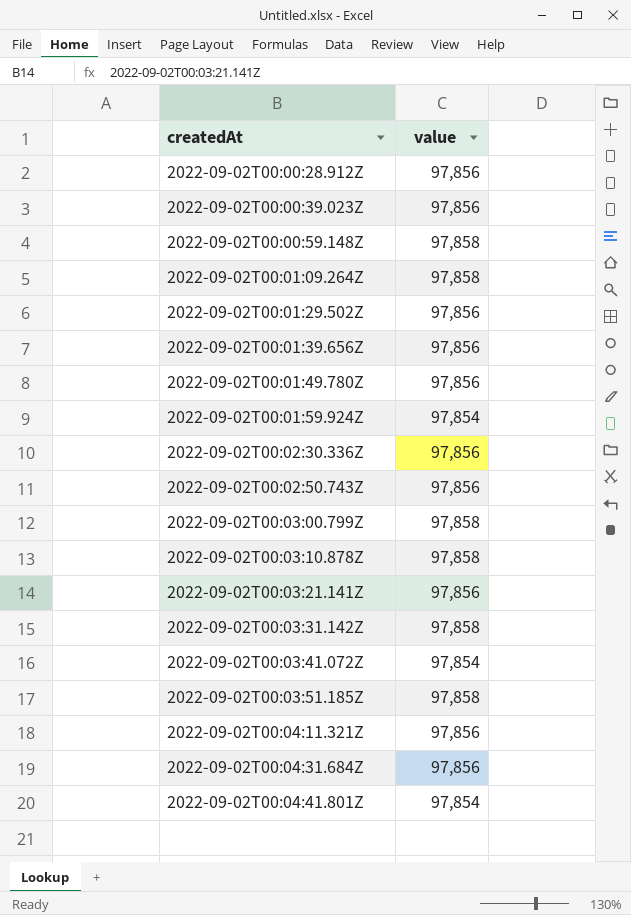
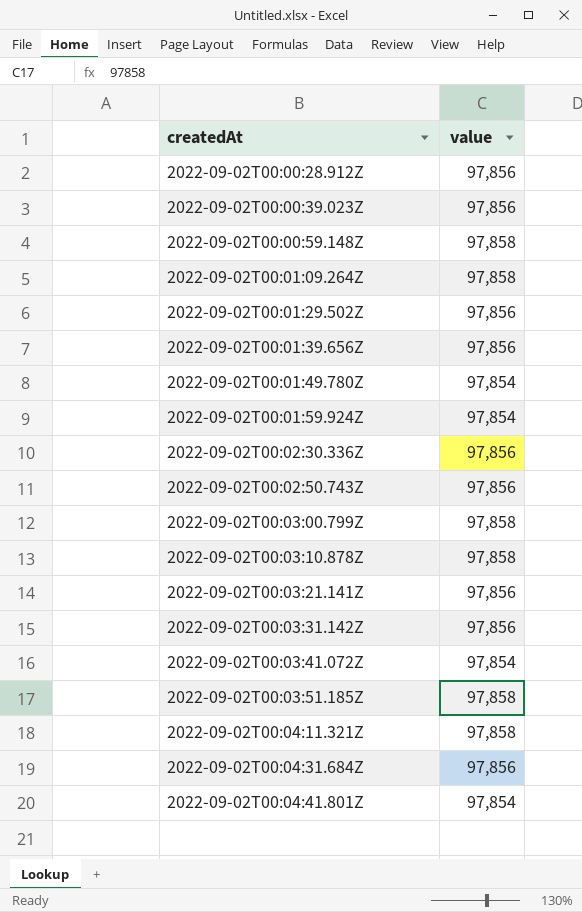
2022-09-02T00:01:49.780Z | value: 97,856 -> 97,854
2022-09-02T00:03:31.142Z | value: 97,858 -> 97,856
2022-09-02T00:04:11.321Z | value: 97,856 -> 97,858

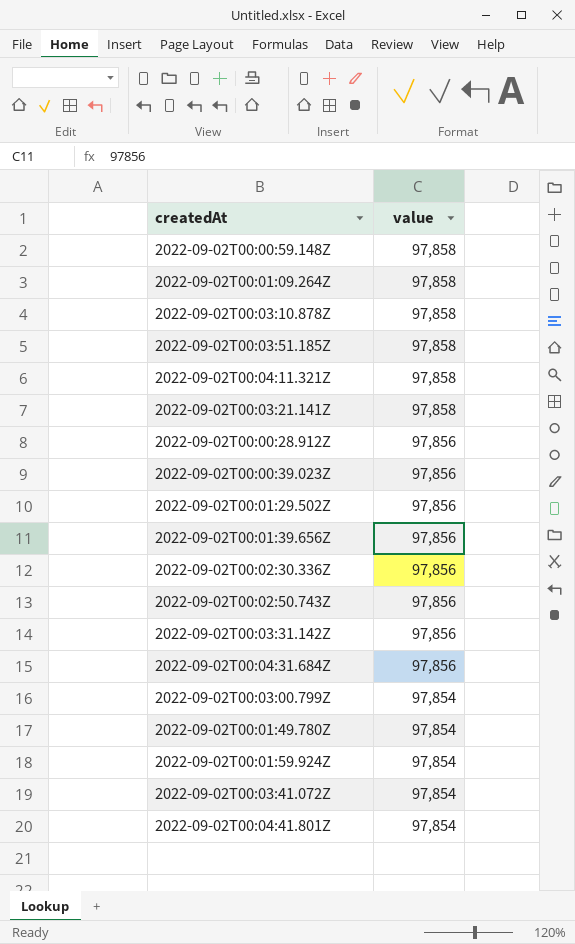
row order: createdAt ascending -> value descending
2022-09-02T00:03:21.141Z | value: 97,856 -> 97,858
2022-09-02T00:03:00.799Z | value: 97,858 -> 97,854

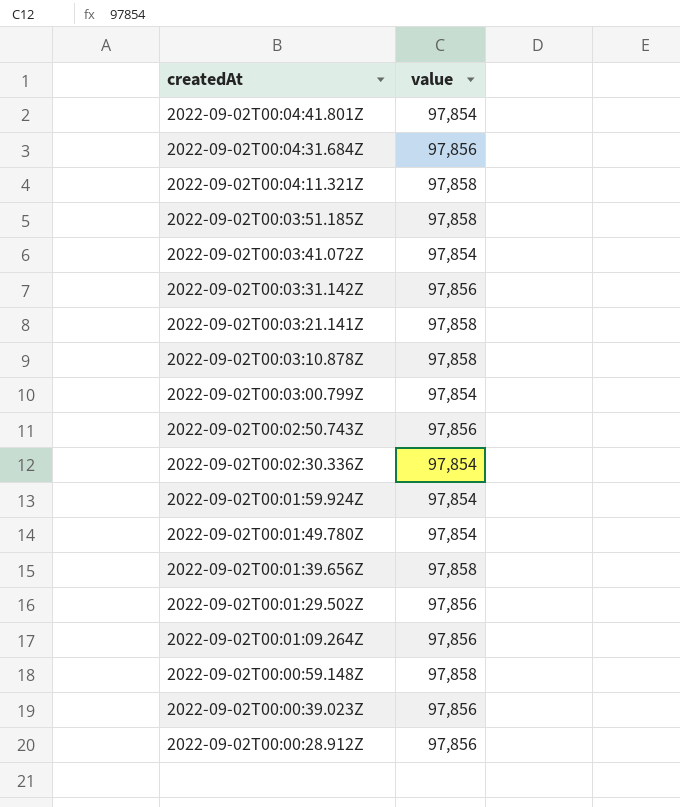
row order: value descending -> createdAt descending
2022-09-02T00:02:30.336Z | value: 97,856 -> 97,854
2022-09-02T00:01:39.656Z | value: 97,856 -> 97,858
2022-09-02T00:01:09.264Z | value: 97,858 -> 97,856

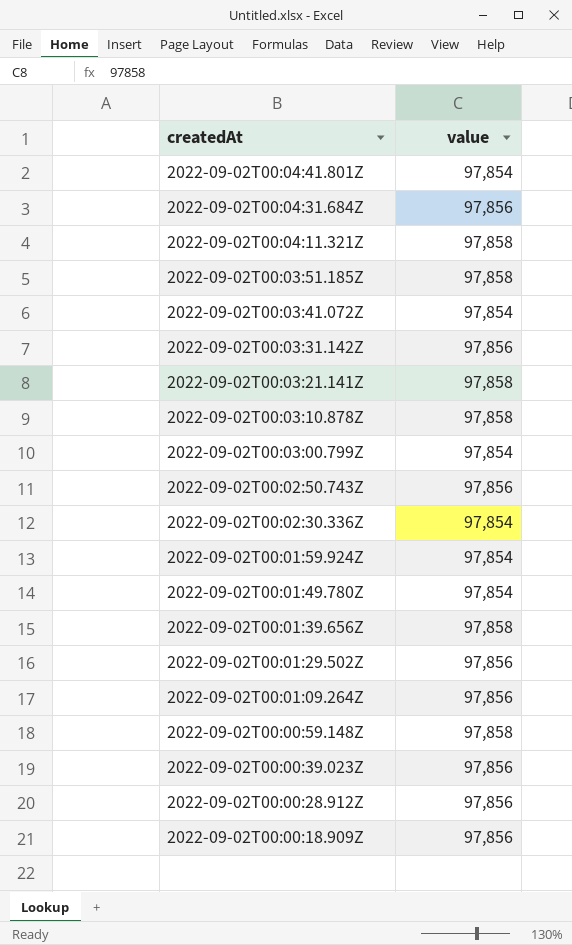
row 2022-09-02T00:00:18.909Z: none -> 97,856

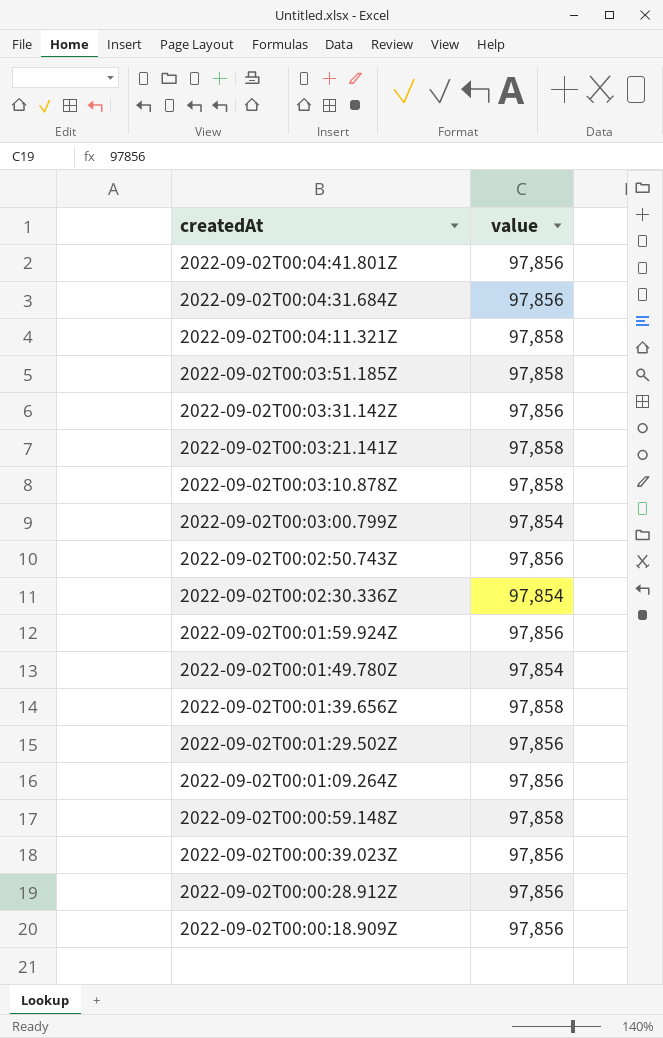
row 2022-09-02T00:03:41.072Z: 97,854 -> none
2022-09-02T00:04:41.801Z | value: 97,854 -> 97,856
2022-09-02T00:01:59.924Z | value: 97,854 -> 97,856

